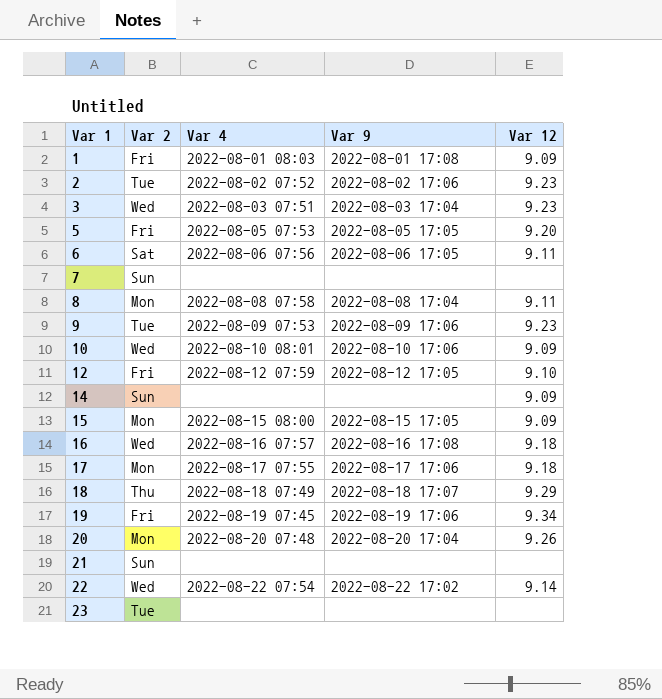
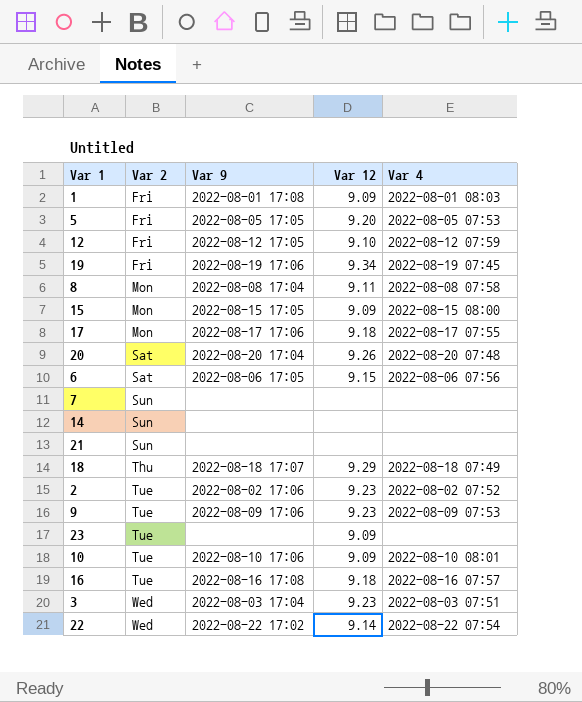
row order: Var 1 ascending -> Var 2 ascending
column Var 4 | position: 3 -> 5
20 | Var 2: Mon -> Sat
6 | Var 12: 9.11 -> 9.15
14 | Var 12: 9.09 -> none
23 | Var 12: none -> 9.09
10 | Var 2: Wed -> Tue
16 | Var 2: Wed -> Tue

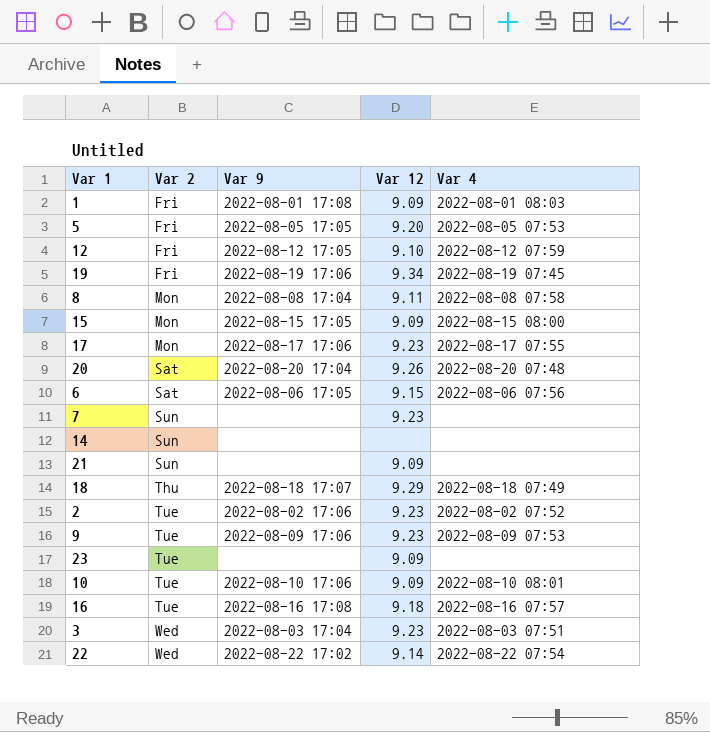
17 | Var 12: 9.18 -> 9.23
7 | Var 12: none -> 9.23
21 | Var 12: none -> 9.09

